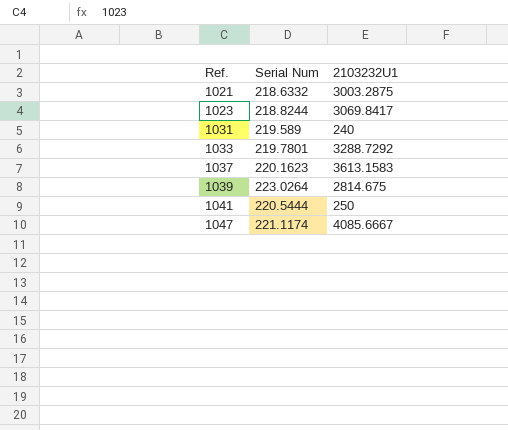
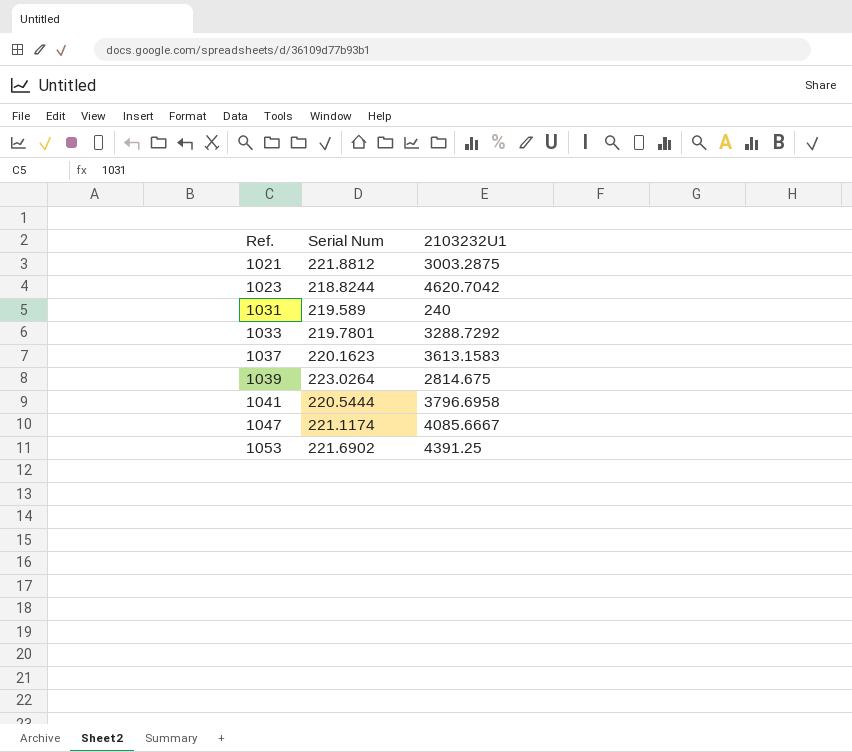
1021 | Serial Num: 218.6332 -> 221.8812
1023 | 2103232U1: 3069.8417 -> 4620.7042
1041 | 2103232U1: 250 -> 3796.6958
row 1053: none -> 221.6902 | 4391.25

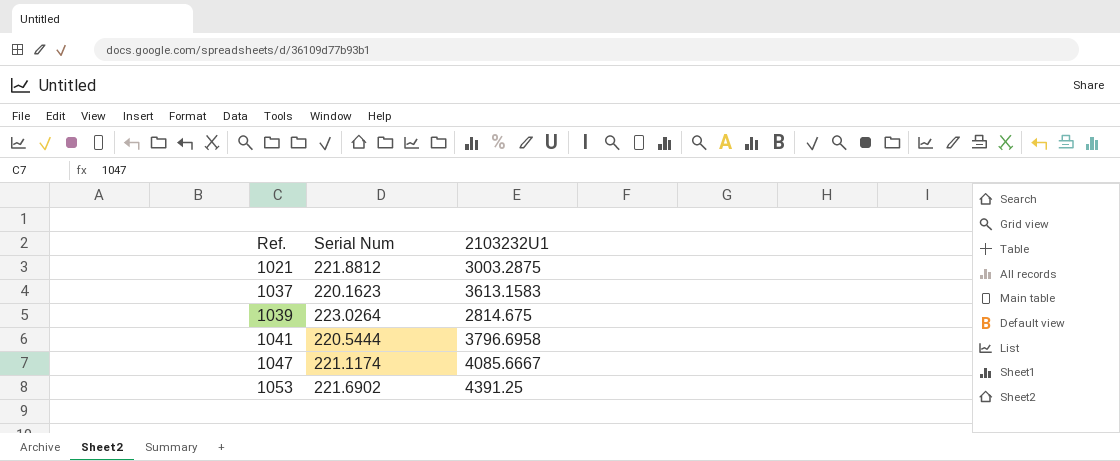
row 1023: 218.8244 | 4620.7042 -> none
row 1031: 219.589 | 240 -> none
row 1033: 219.7801 | 3288.7292 -> none

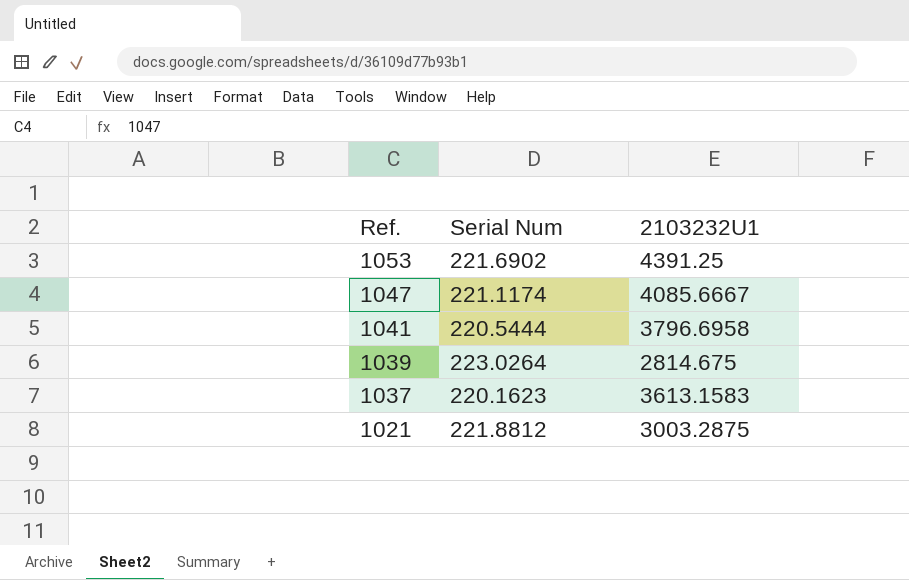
row order: Ref. ascending -> Ref. descending

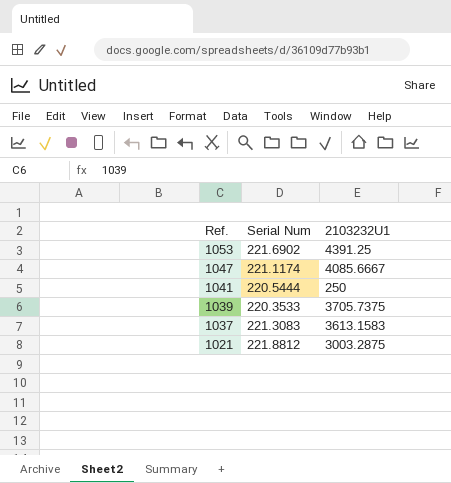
1041 | 2103232U1: 3796.6958 -> 250
1039 | Serial Num: 223.0264 -> 220.3533
1039 | 2103232U1: 2814.675 -> 3705.7375
1037 | Serial Num: 220.1623 -> 221.3083

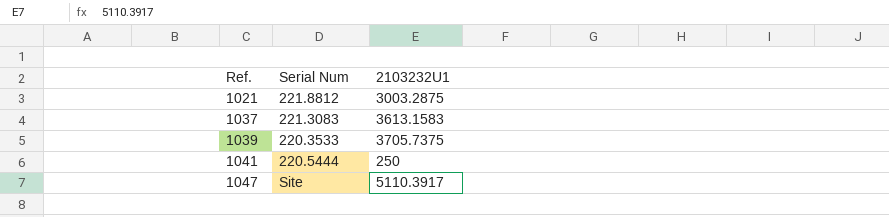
row order: Ref. descending -> Ref. ascending
row 1053: 221.6902 | 4391.25 -> none
1047 | Serial Num: 221.1174 -> Site
1047 | 2103232U1: 4085.6667 -> 5110.3917

